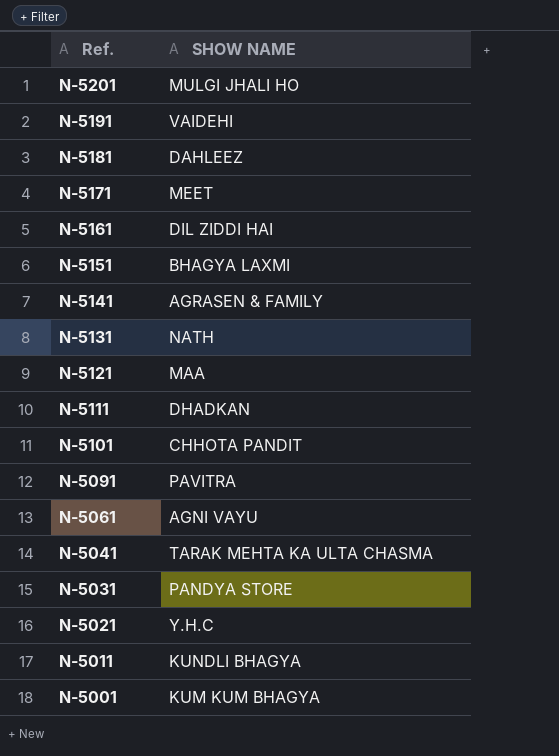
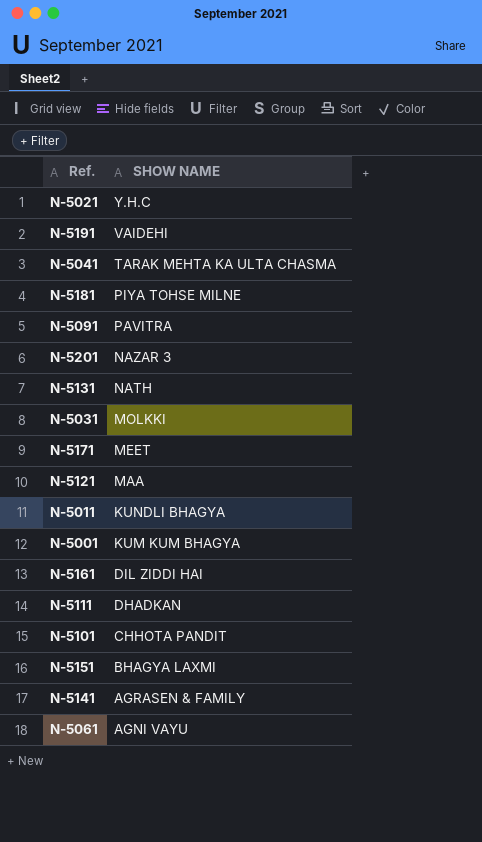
row order: Ref. descending -> SHOW NAME descending
N-5181 | SHOW NAME: DAHLEEZ -> PIYA TOHSE MILNE
N-5201 | SHOW NAME: MULGI JHALI HO -> NAZAR 3
N-5031 | SHOW NAME: PANDYA STORE -> MOLKKI

